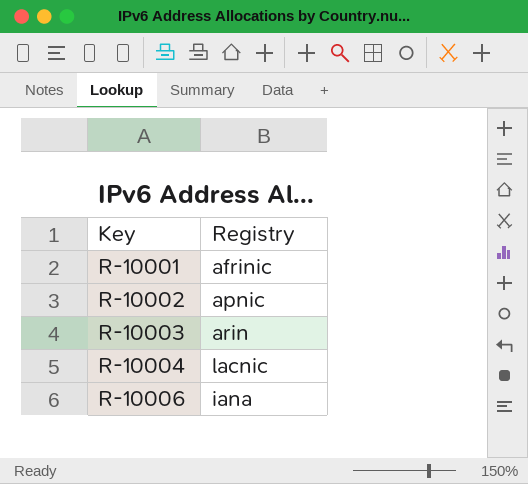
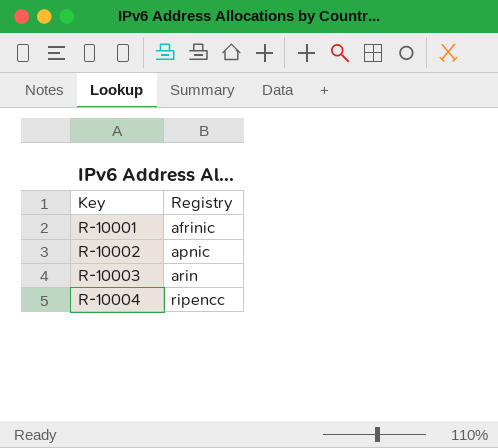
row R-10006: iana -> none
R-10004 | Registry: lacnic -> ripencc

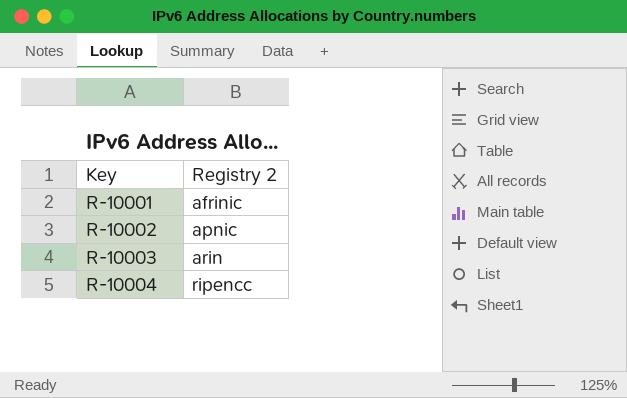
column name: Registry -> Registry 2

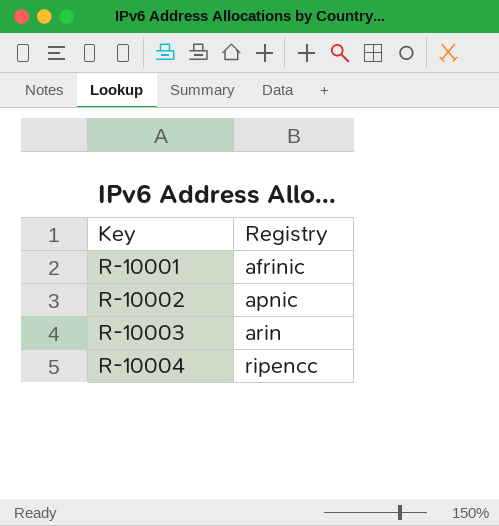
column name: Registry 2 -> Registry

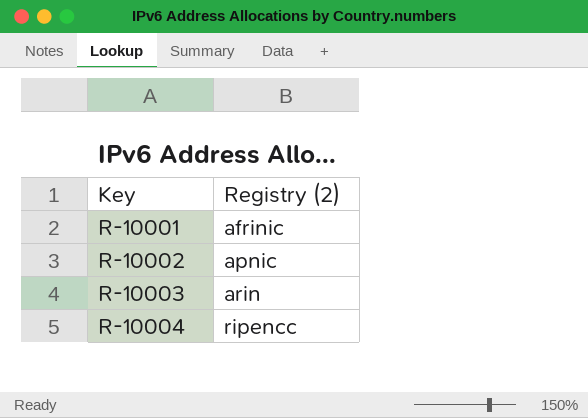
column name: Registry -> Registry (2)

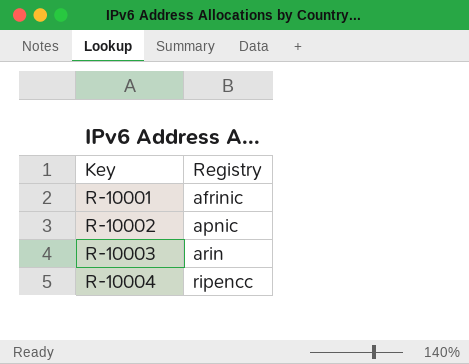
column name: Registry (2) -> Registry

